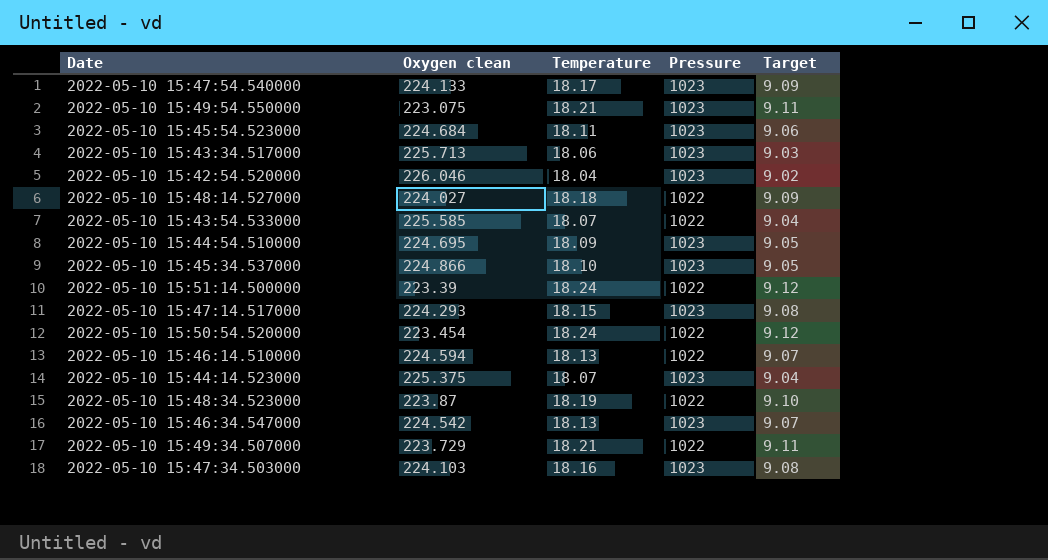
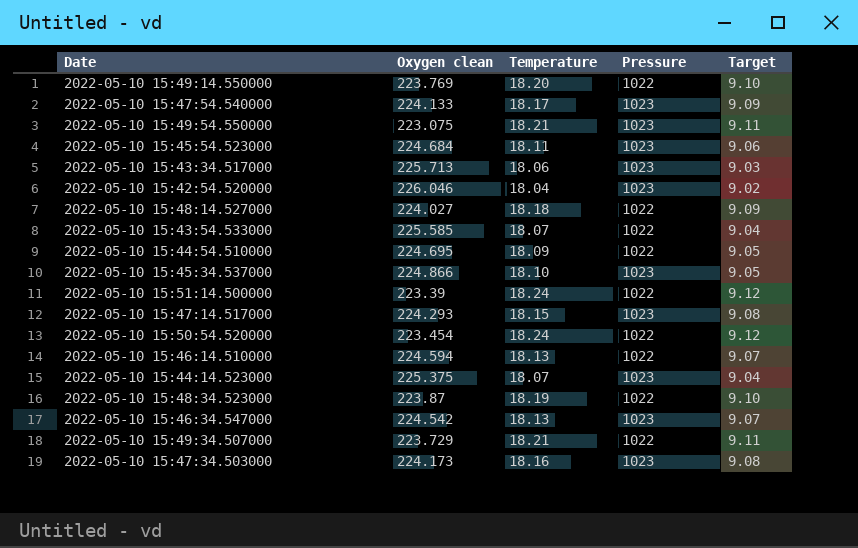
row 2022-05-10 15:49:14.550000: none -> 223.769 | 18.20 | 1022 | 9.10
2022-05-10 15:44:54.510000 | Pressure: 1023 -> 1022
2022-05-10 15:47:34.503000 | Oxygen clean: 224.103 -> 224.173

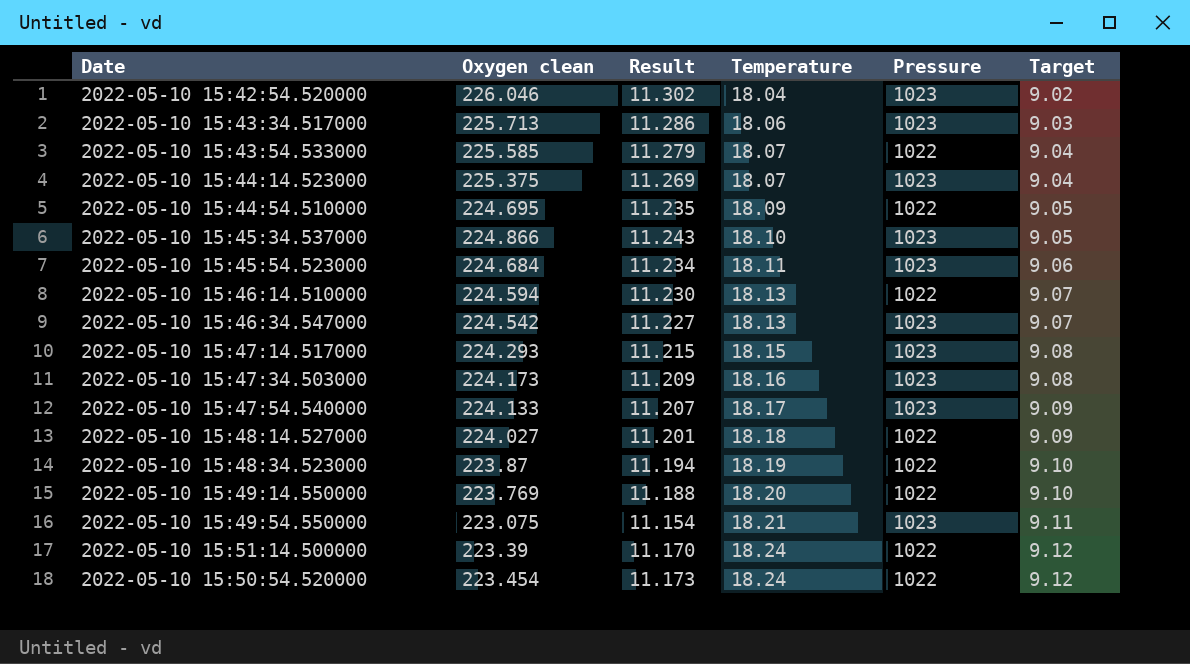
row order: none -> Temperature ascending
column Result | formula: none -> [Oxygen clean] * 0.05
row 2022-05-10 15:49:34.507000: 223.729 | 18.21 | 1022 | 9.11 -> none

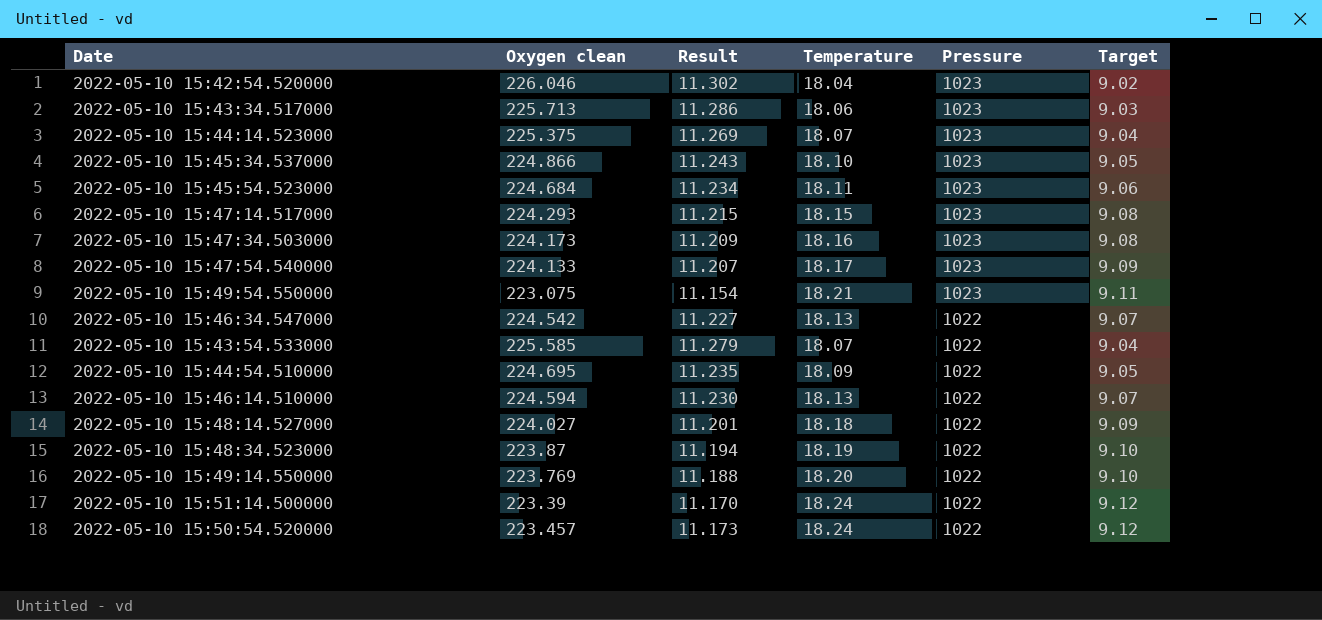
row order: Temperature ascending -> Pressure descending
2022-05-10 15:46:34.547000 | Pressure: 1023 -> 1022
2022-05-10 15:50:54.520000 | Oxygen clean: 223.454 -> 223.457

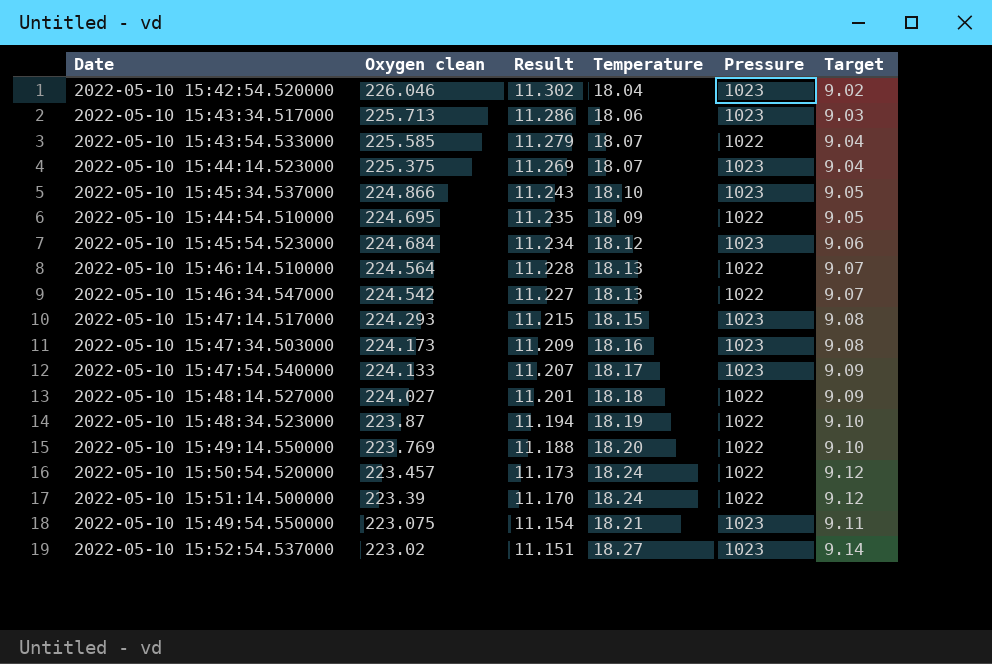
row order: Pressure descending -> Oxygen clean descending
2022-05-10 15:45:54.523000 | Temperature: 18.11 -> 18.12
2022-05-10 15:46:14.510000 | Oxygen clean: 224.594 -> 224.564
2022-05-10 15:46:14.510000 | Result: 11.230 -> 11.228
row 2022-05-10 15:52:54.537000: none -> 223.02 | 11.151 | 18.27 | 1023 | 9.14

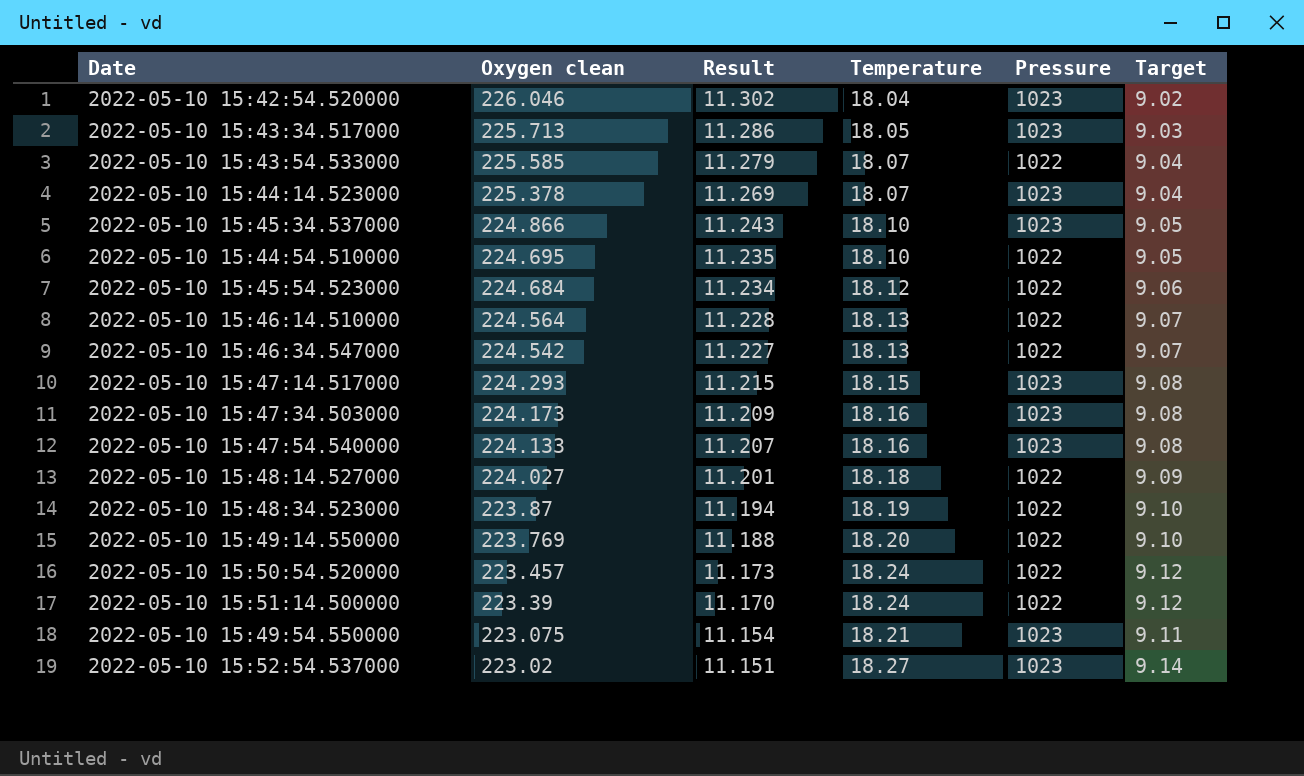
2022-05-10 15:43:34.517000 | Temperature: 18.06 -> 18.05
2022-05-10 15:44:14.523000 | Oxygen clean: 225.375 -> 225.378
2022-05-10 15:44:54.510000 | Temperature: 18.09 -> 18.10
2022-05-10 15:45:54.523000 | Pressure: 1023 -> 1022
2022-05-10 15:47:54.540000 | Temperature: 18.17 -> 18.16
2022-05-10 15:47:54.540000 | Target: 9.09 -> 9.08

